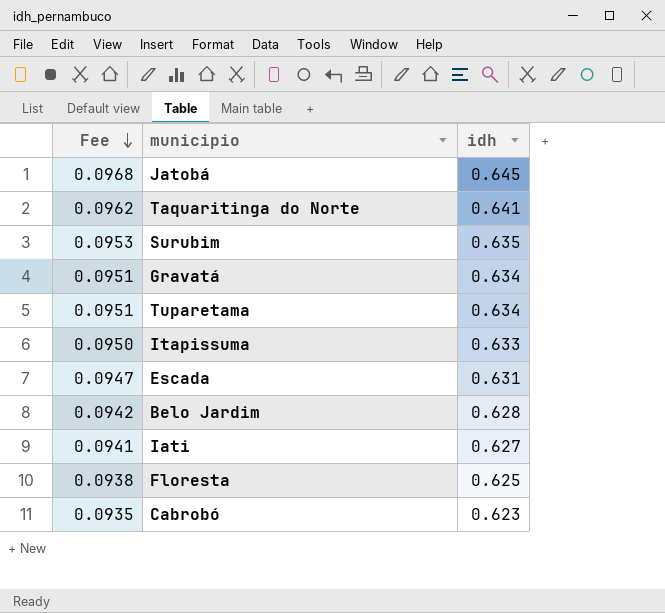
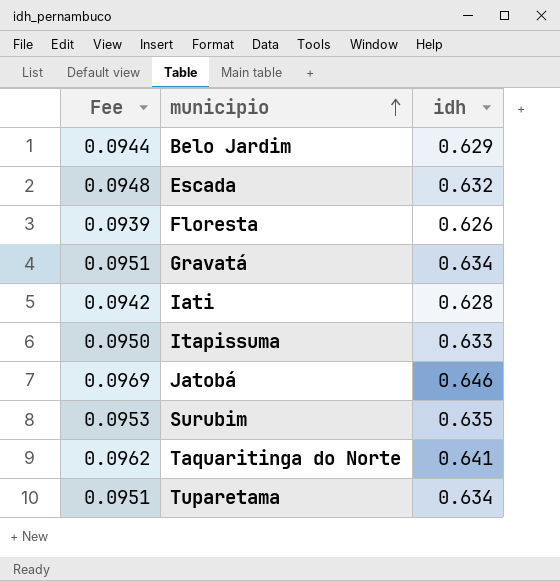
row order: Fee descending -> municipio ascending
row Cabrobó: 0.0935 | 0.623 -> none
Belo Jardim | Fee: 0.0942 -> 0.0944
Belo Jardim | idh: 0.628 -> 0.629
Escada | Fee: 0.0947 -> 0.0948
Escada | idh: 0.631 -> 0.632
Floresta | Fee: 0.0938 -> 0.0939
Floresta | idh: 0.625 -> 0.626
Iati | Fee: 0.0941 -> 0.0942
Iati | idh: 0.627 -> 0.628
Jatobá | Fee: 0.0968 -> 0.0969
Jatobá | idh: 0.645 -> 0.646

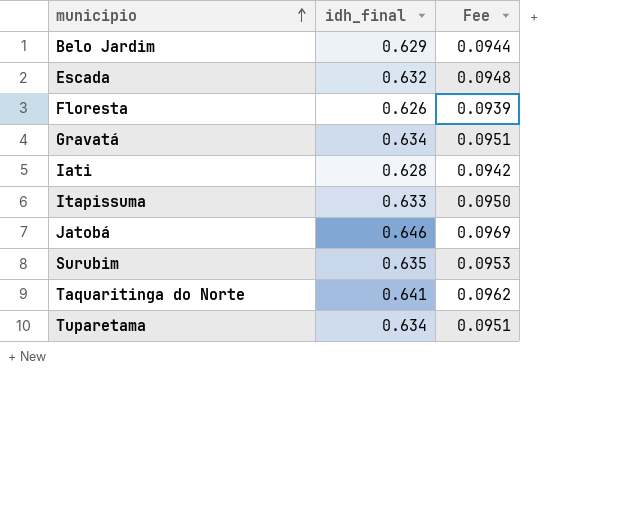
column name: idh -> idh_final
column Fee | position: 1 -> 3

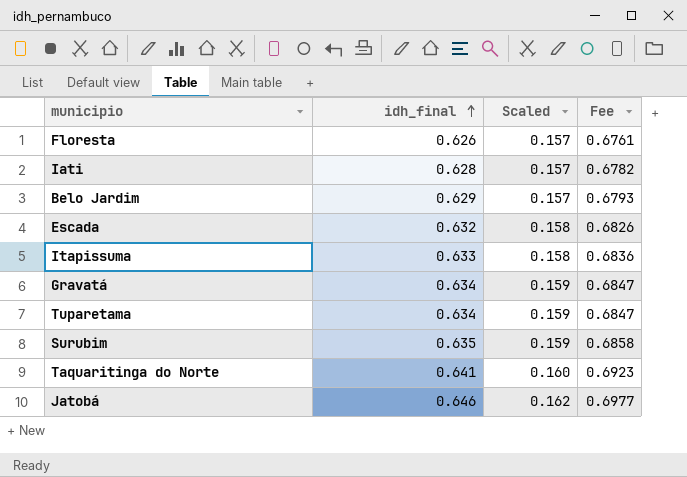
row order: municipio ascending -> idh_final ascending
column Scaled | formula: none -> [idh_final] * 0.25
column Fee | formula: [idh_final] * 0.15 -> [idh_final] * 1.08

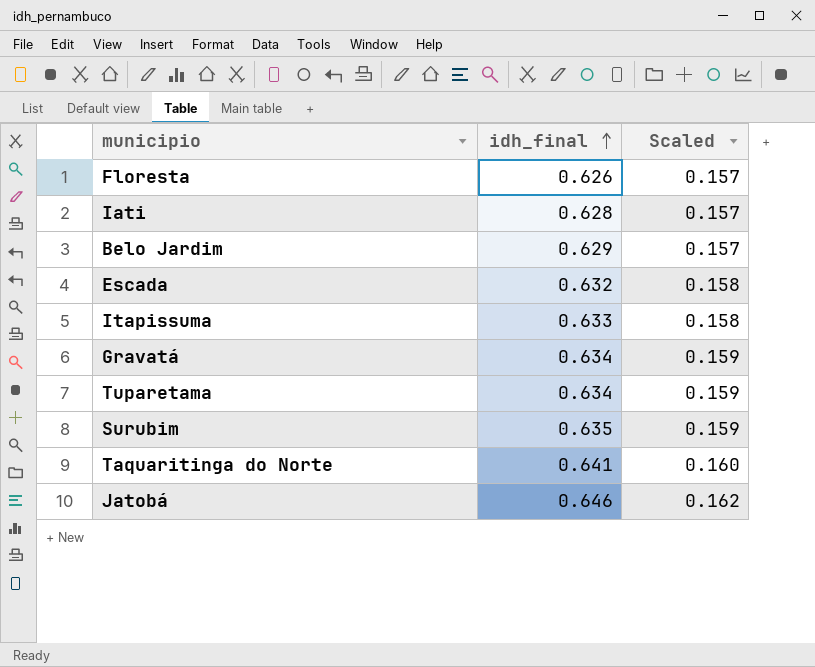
column Fee | formula: [idh_final] * 1.08 -> none

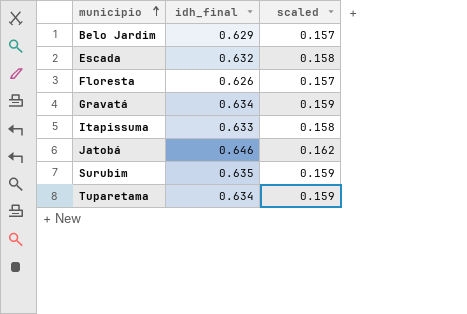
row order: idh_final ascending -> municipio ascending
column name: Scaled -> scaled
row Iati: 0.628 | 0.157 -> none
row Taquaritinga do Norte: 0.641 | 0.160 -> none

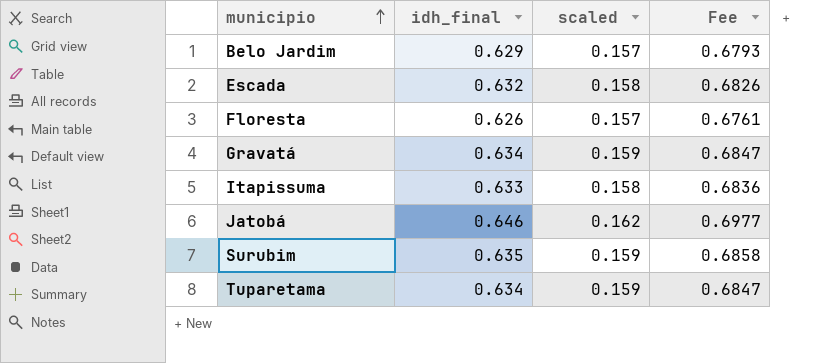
column Fee | formula: none -> [idh_final] * 1.08

